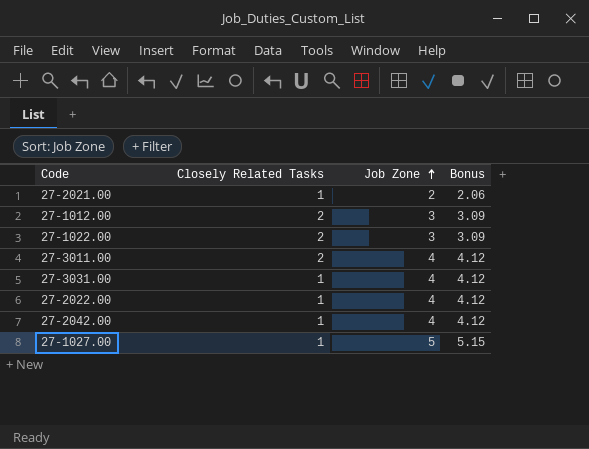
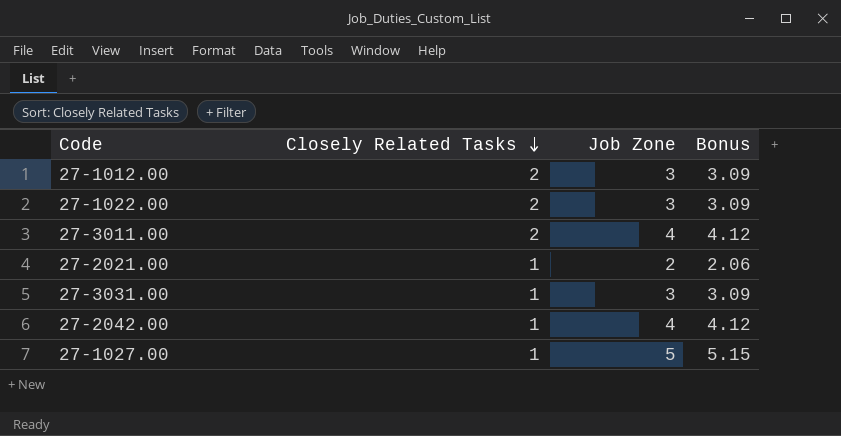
row order: Job Zone ascending -> Closely Related Tasks descending
row 27-2022.00: 1 | 4 | 4.12 -> none
27-3031.00 | Job Zone: 4 -> 3
27-3031.00 | Bonus: 4.12 -> 3.09

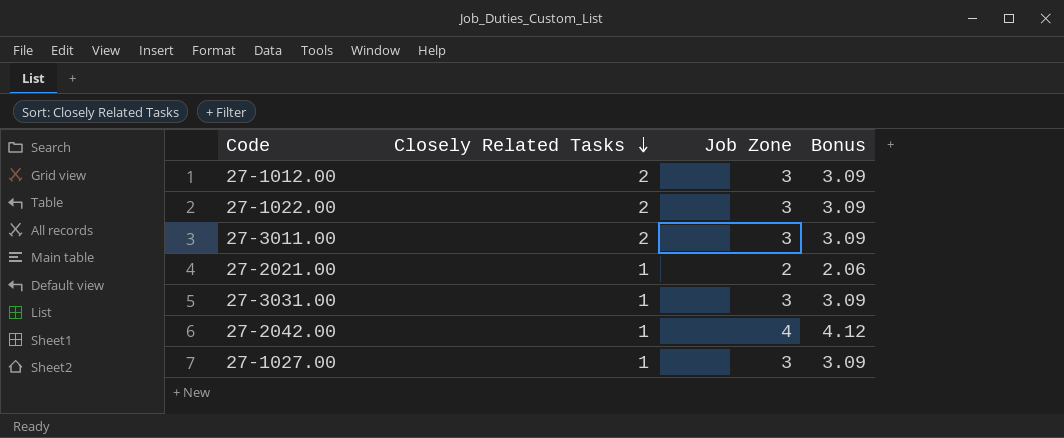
27-3011.00 | Job Zone: 4 -> 3
27-3011.00 | Bonus: 4.12 -> 3.09
27-1027.00 | Job Zone: 5 -> 3
27-1027.00 | Bonus: 5.15 -> 3.09

